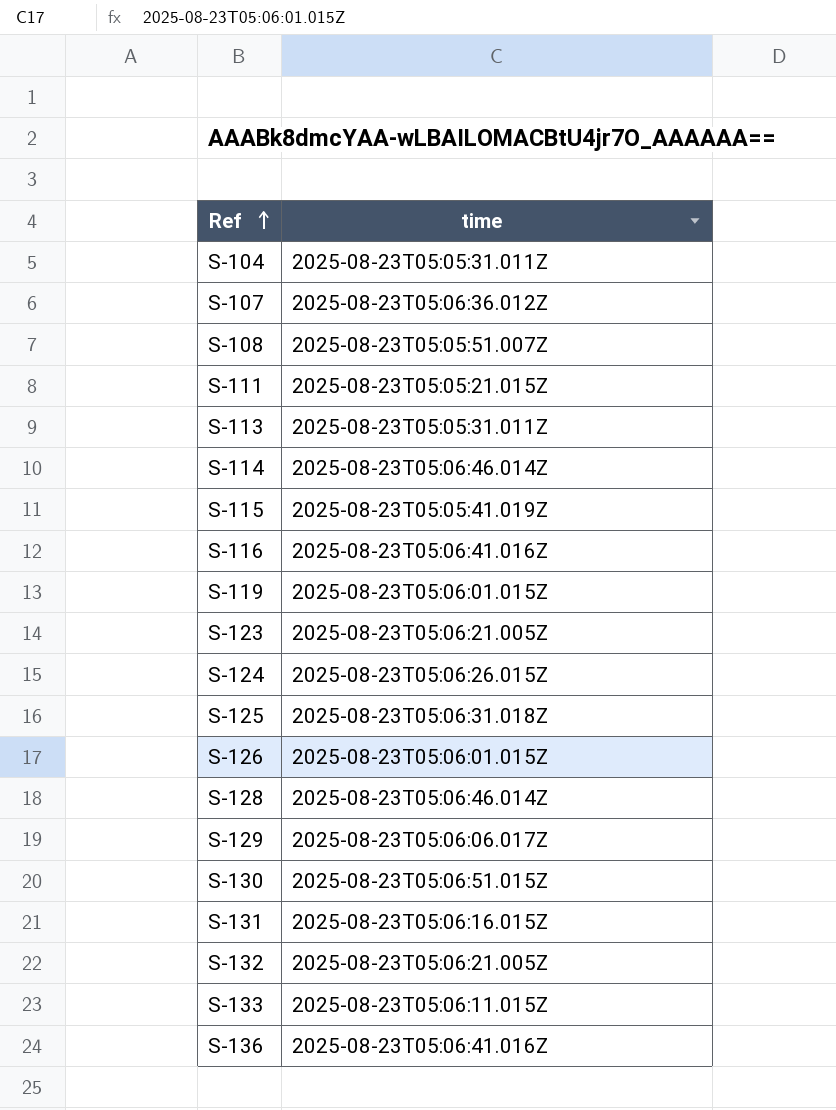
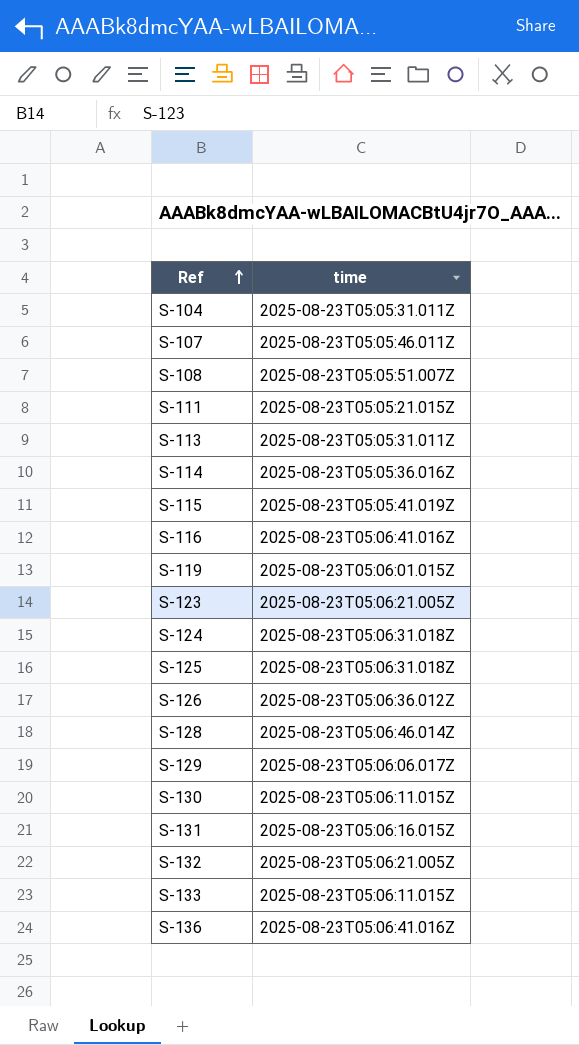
S-107 | time: 2025-08-23T05:06:36.012Z -> 2025-08-23T05:05:46.011Z
S-114 | time: 2025-08-23T05:06:46.014Z -> 2025-08-23T05:05:36.016Z
S-124 | time: 2025-08-23T05:06:26.015Z -> 2025-08-23T05:06:31.018Z
S-126 | time: 2025-08-23T05:06:01.015Z -> 2025-08-23T05:06:36.012Z
S-130 | time: 2025-08-23T05:06:51.015Z -> 2025-08-23T05:06:11.015Z

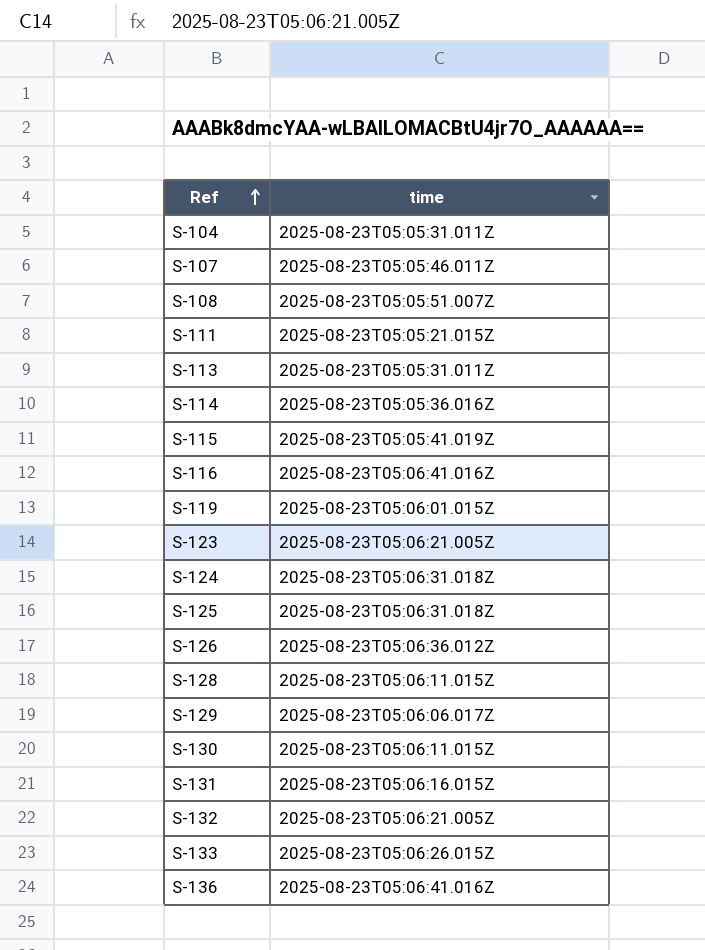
S-128 | time: 2025-08-23T05:06:46.014Z -> 2025-08-23T05:06:11.015Z
S-133 | time: 2025-08-23T05:06:11.015Z -> 2025-08-23T05:06:26.015Z

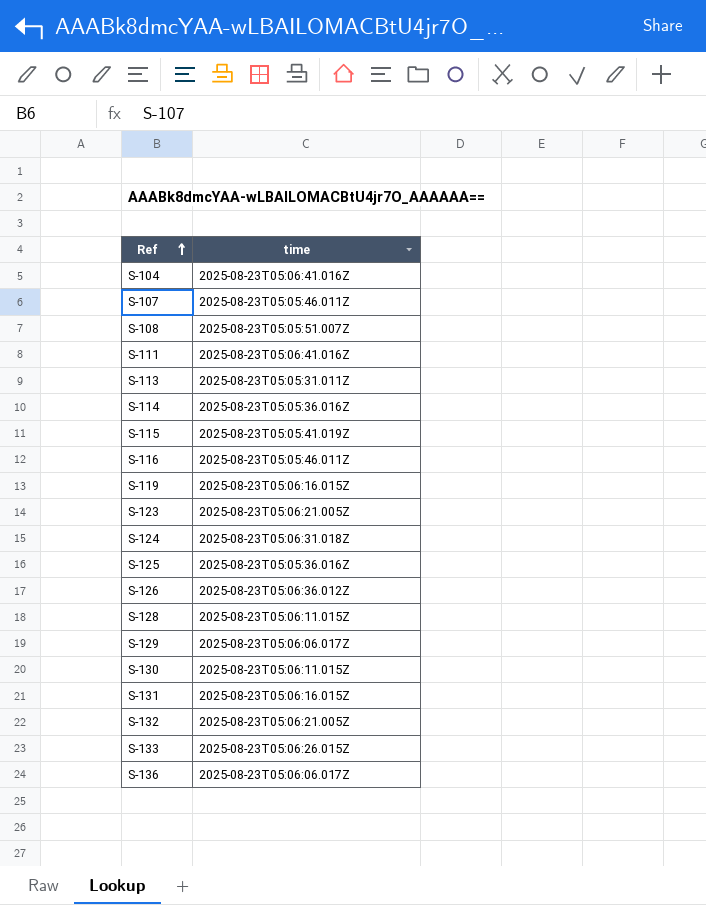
S-104 | time: 2025-08-23T05:05:31.011Z -> 2025-08-23T05:06:41.016Z
S-111 | time: 2025-08-23T05:05:21.015Z -> 2025-08-23T05:06:41.016Z
S-116 | time: 2025-08-23T05:06:41.016Z -> 2025-08-23T05:05:46.011Z
S-119 | time: 2025-08-23T05:06:01.015Z -> 2025-08-23T05:06:16.015Z
S-125 | time: 2025-08-23T05:06:31.018Z -> 2025-08-23T05:05:36.016Z
S-136 | time: 2025-08-23T05:06:41.016Z -> 2025-08-23T05:06:06.017Z

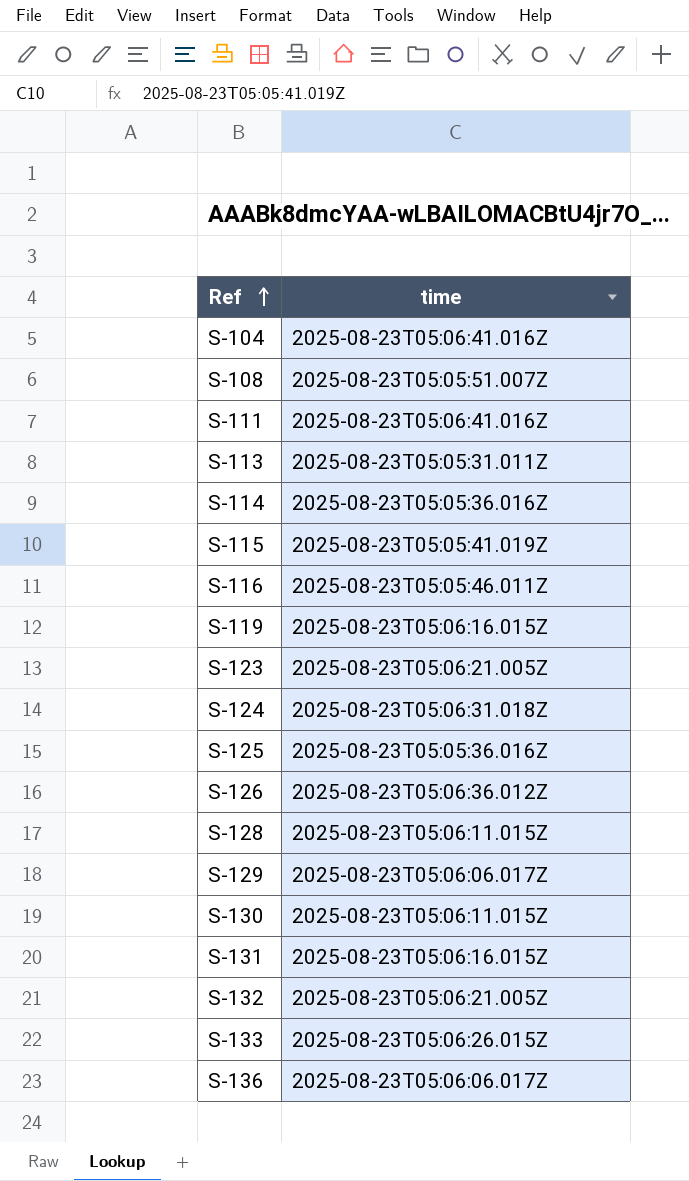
row S-107: 2025-08-23T05:05:46.011Z -> none

